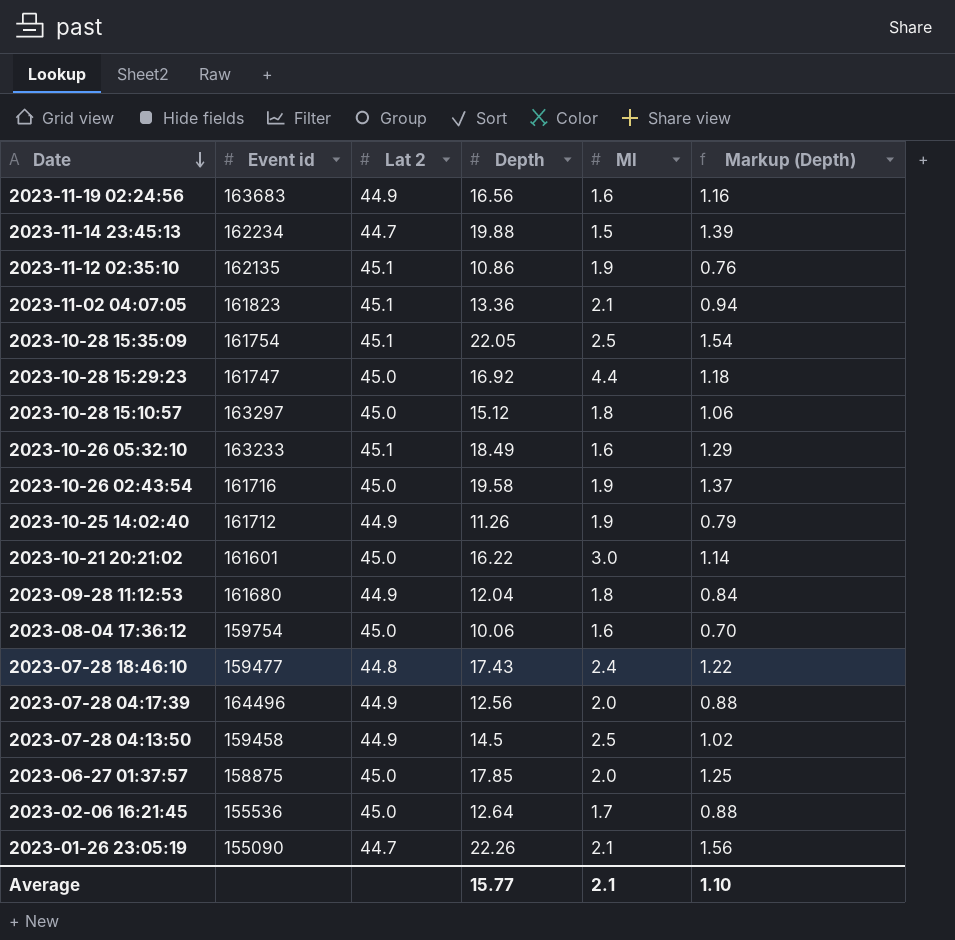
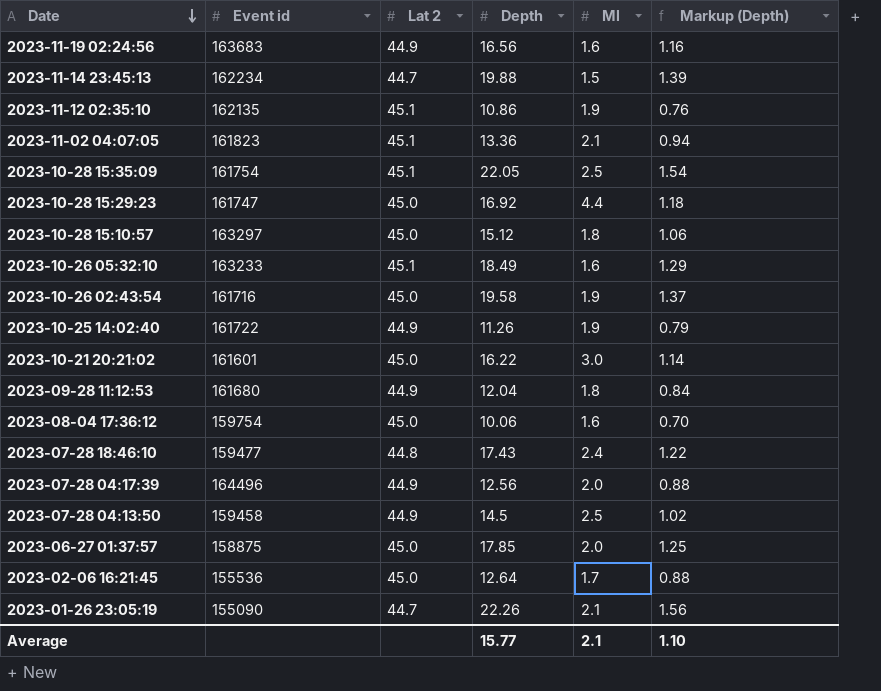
2023-10-25 14:02:40 | Event id: 161712 -> 161722

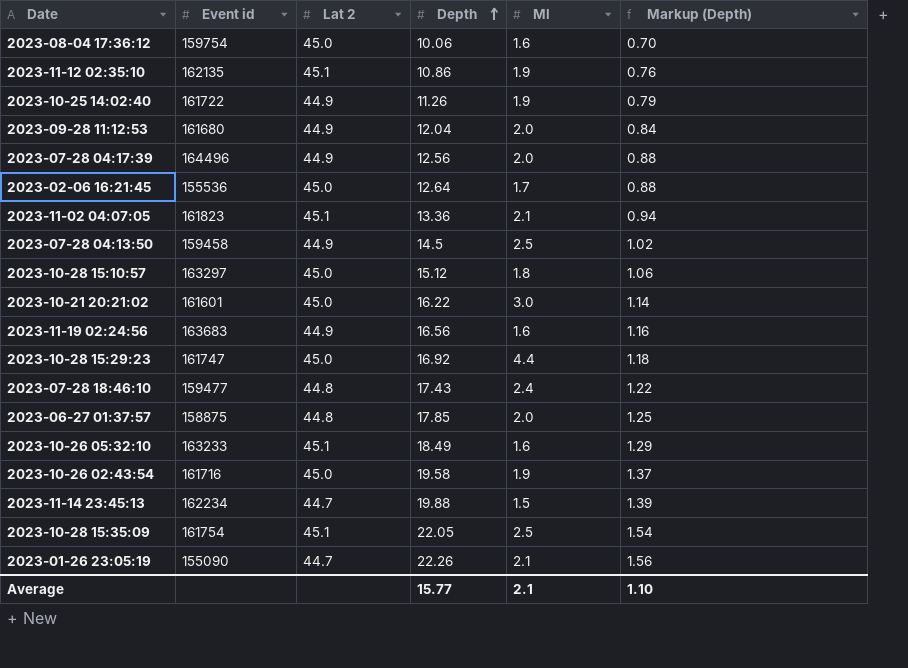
row order: Date descending -> Depth ascending
2023-09-28 11:12:53 | Ml: 1.8 -> 2.0
2023-06-27 01:37:57 | Lat 2: 45.0 -> 44.8

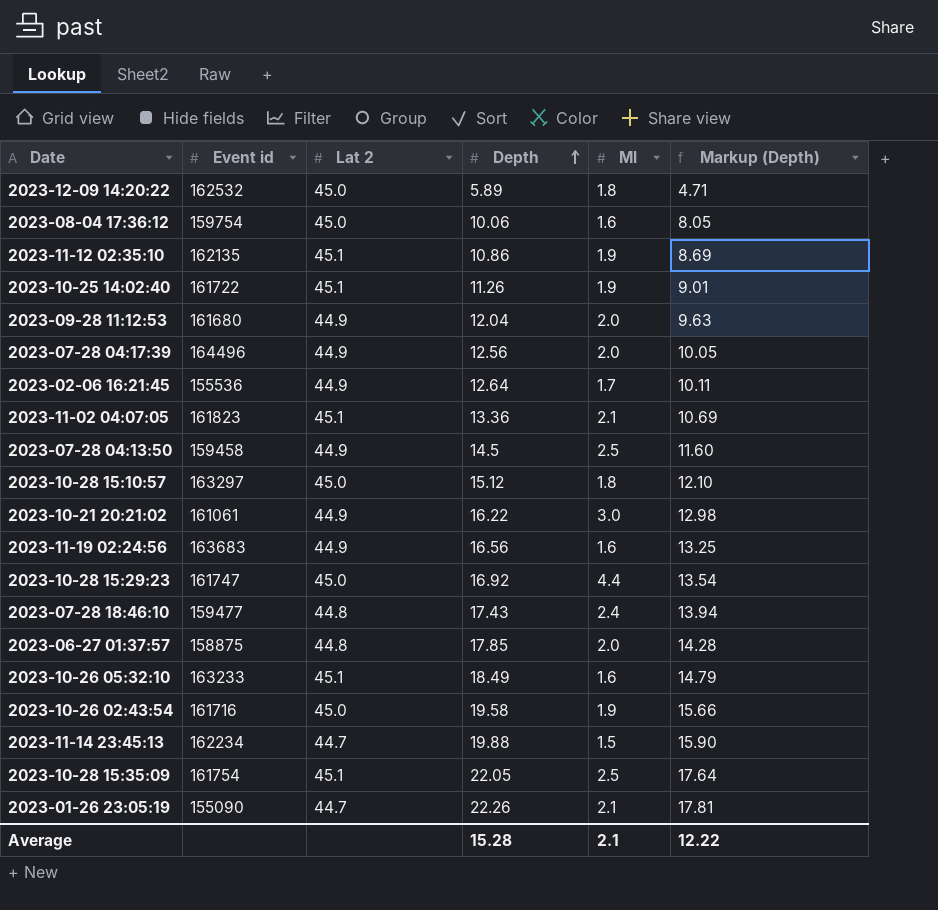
column Markup (Depth) | formula: [Depth] * 0.07 -> [Depth] * 0.8
row 2023-12-09 14:20:22: none -> 162532 | 45.0 | 5.89 | 1.8 | 4.71
2023-10-25 14:02:40 | Lat 2: 44.9 -> 45.1
2023-02-06 16:21:45 | Lat 2: 45.0 -> 44.9
2023-10-21 20:21:02 | Event id: 161601 -> 161061
2023-10-21 20:21:02 | Lat 2: 45.0 -> 44.9
Average | Depth: 15.77 -> 15.28
Average | Markup (Depth): 1.10 -> 12.22

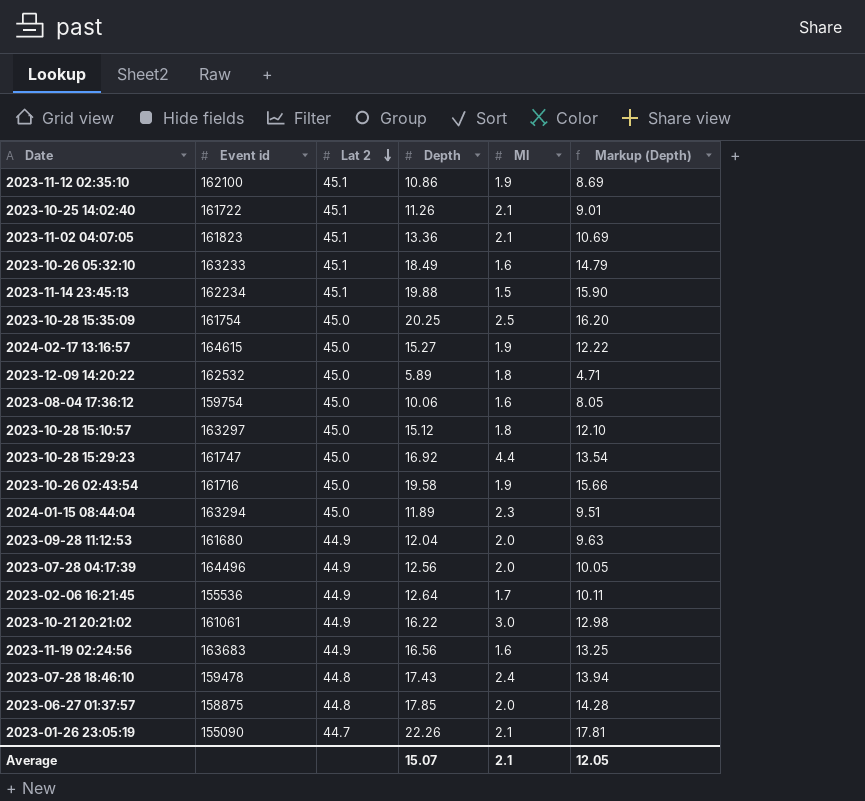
row order: Depth ascending -> Lat 2 descending
row 2023-07-28 04:13:50: 159458 | 44.9 | 14.5 | 2.5 | 11.60 -> none
2023-11-12 02:35:10 | Event id: 162135 -> 162100
2023-10-25 14:02:40 | Ml: 1.9 -> 2.1
2023-11-14 23:45:13 | Lat 2: 44.7 -> 45.1
2023-10-28 15:35:09 | Lat 2: 45.1 -> 45.0
2023-10-28 15:35:09 | Depth: 22.05 -> 20.25
2023-10-28 15:35:09 | Markup (Depth): 17.64 -> 16.20
row 2024-02-17 13:16:57: none -> 164615 | 45.0 | 15.27 | 1.9 | 12.22
row 2024-01-15 08:44:04: none -> 163294 | 45.0 | 11.89 | 2.3 | 9.51
2023-07-28 18:46:10 | Event id: 159477 -> 159478
Average | Depth: 15.28 -> 15.07
Average | Markup (Depth): 12.22 -> 12.05

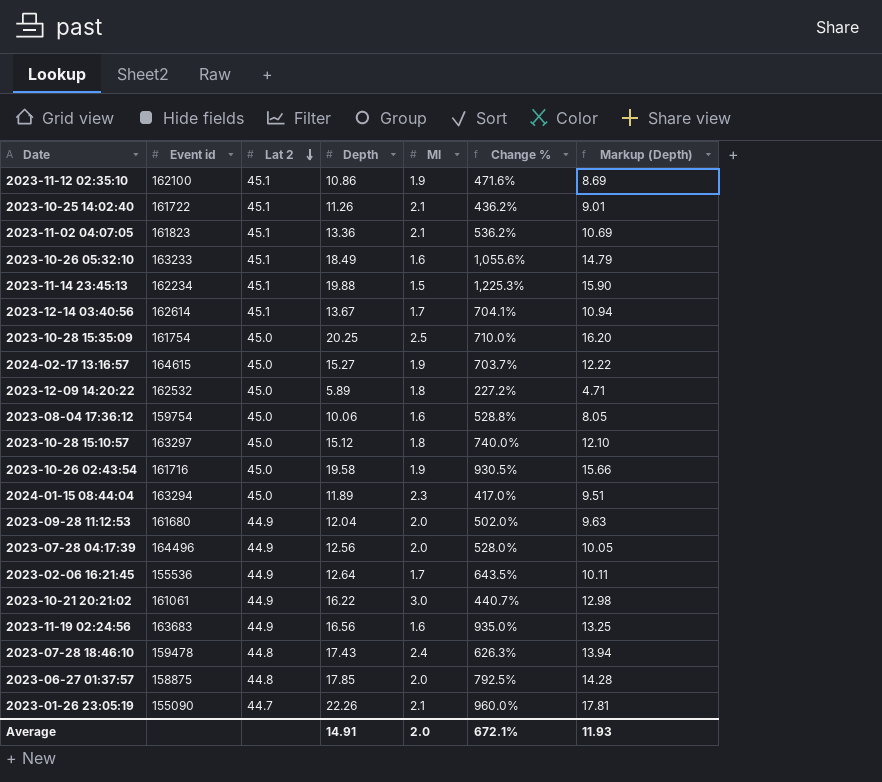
column Change % | formula: none -> ([Depth] - [Ml]) / [Ml]
row 2023-10-28 15:29:23: 161747 | 45.0 | 16.92 | 4.4 | 13.54 -> none
row 2023-12-14 03:40:56: none -> 162614 | 45.1 | 13.67 | 1.7 | 704.1% | 10.94
Average | Depth: 15.07 -> 14.91
Average | Ml: 2.1 -> 2.0
Average | Markup (Depth): 12.05 -> 11.93

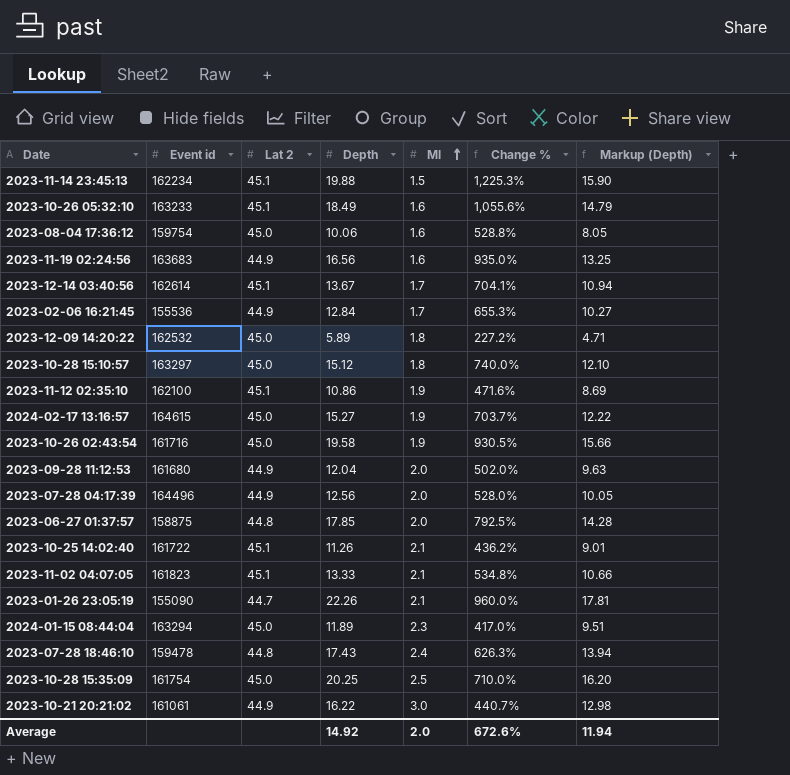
row order: Lat 2 descending -> Ml ascending
2023-02-06 16:21:45 | Depth: 12.64 -> 12.84
2023-02-06 16:21:45 | Change %: 643.5% -> 655.3%
2023-02-06 16:21:45 | Markup (Depth): 10.11 -> 10.27
2023-11-02 04:07:05 | Depth: 13.36 -> 13.33
2023-11-02 04:07:05 | Change %: 536.2% -> 534.8%
2023-11-02 04:07:05 | Markup (Depth): 10.69 -> 10.66
Average | Depth: 14.91 -> 14.92
Average | Change %: 672.1% -> 672.6%
Average | Markup (Depth): 11.93 -> 11.94

